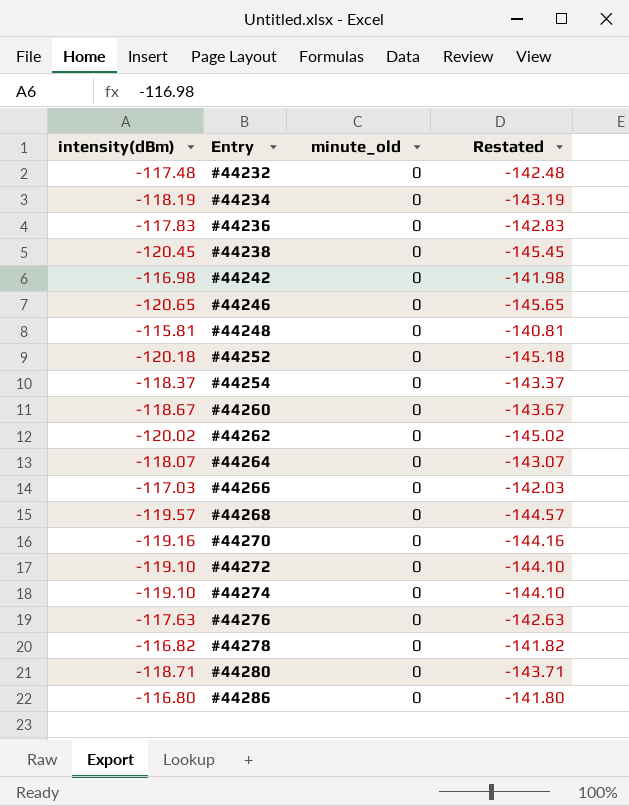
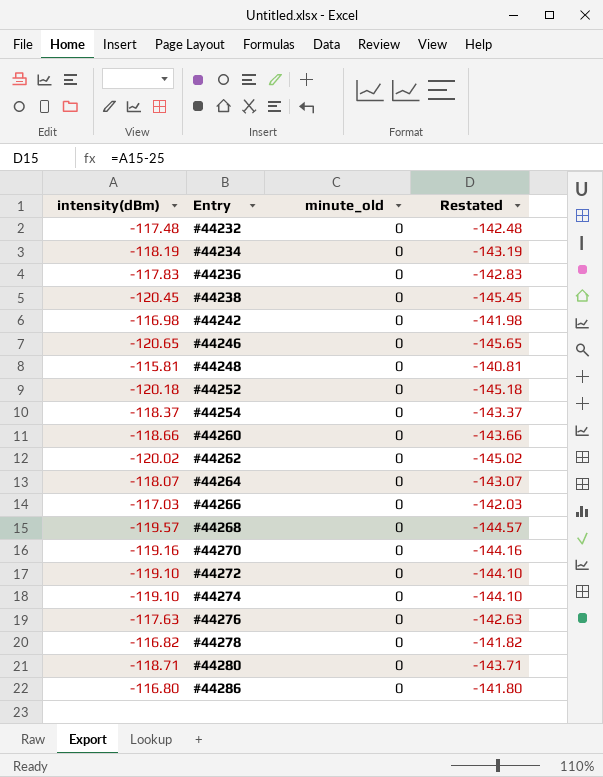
#44260 | intensity(dBm): -118.67 -> -118.66
#44260 | Restated: -143.67 -> -143.66

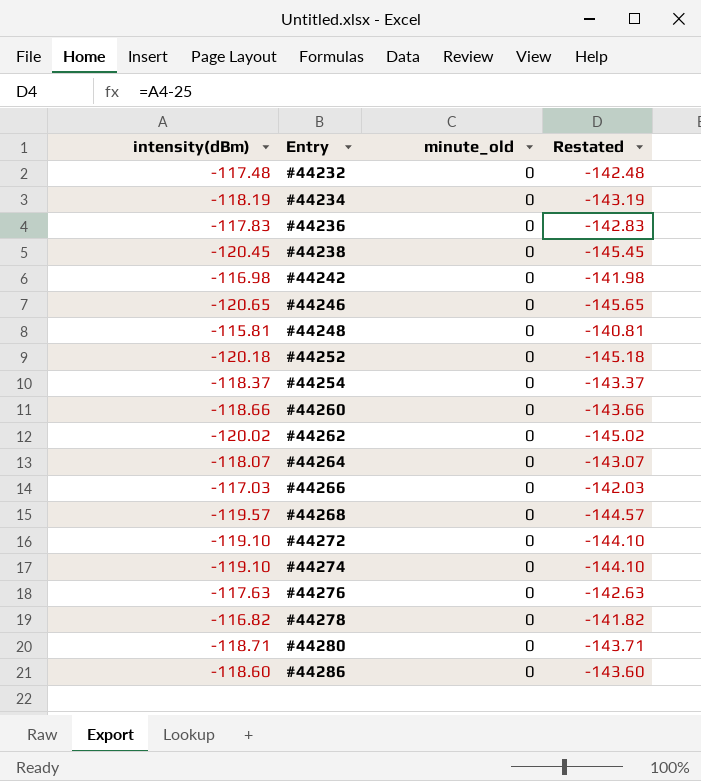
row #44270: -119.16 | 0 | -144.16 -> none
#44286 | intensity(dBm): -116.80 -> -118.60
#44286 | Restated: -141.80 -> -143.60

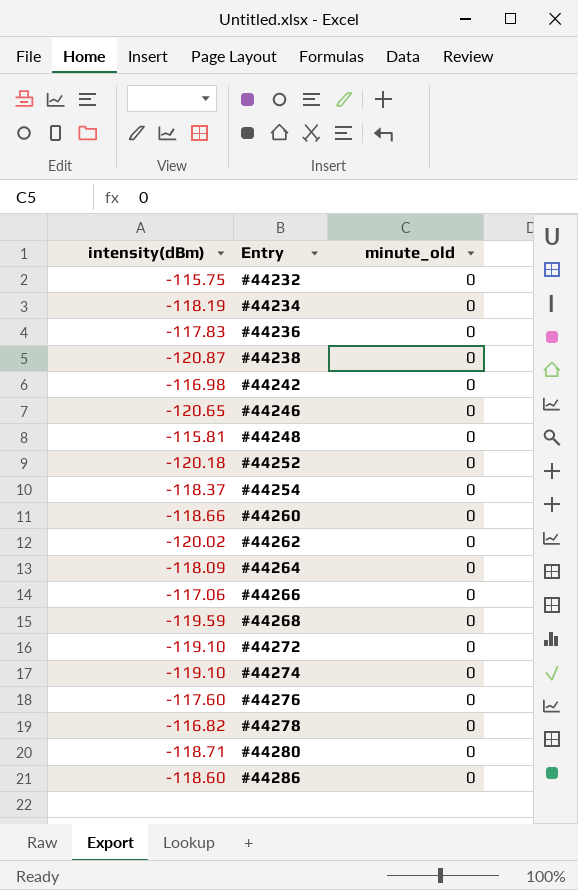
column Restated | formula: [intensity(dBm)] - 25 -> none
#44232 | intensity(dBm): -117.48 -> -115.75
#44238 | intensity(dBm): -120.45 -> -120.87
#44264 | intensity(dBm): -118.07 -> -118.09
#44266 | intensity(dBm): -117.03 -> -117.06
#44268 | intensity(dBm): -119.57 -> -119.59
#44276 | intensity(dBm): -117.63 -> -117.60

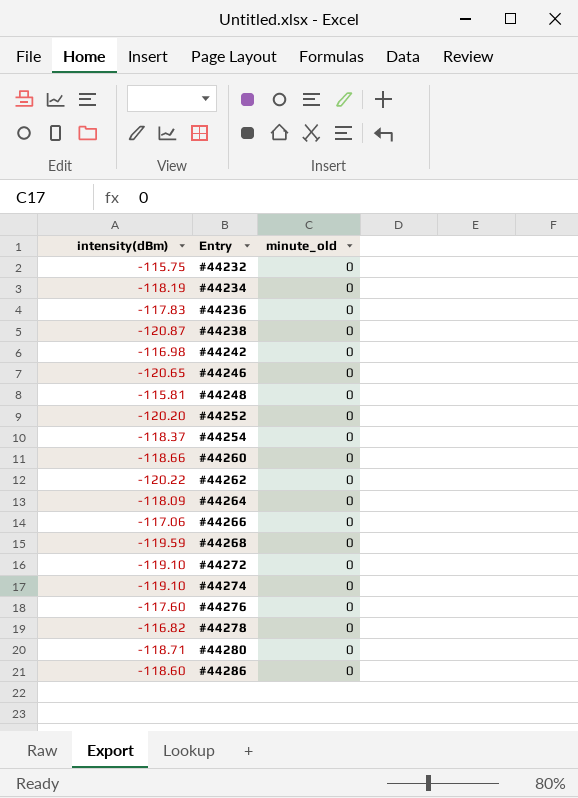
#44252 | intensity(dBm): -120.18 -> -120.20
#44262 | intensity(dBm): -120.02 -> -120.22

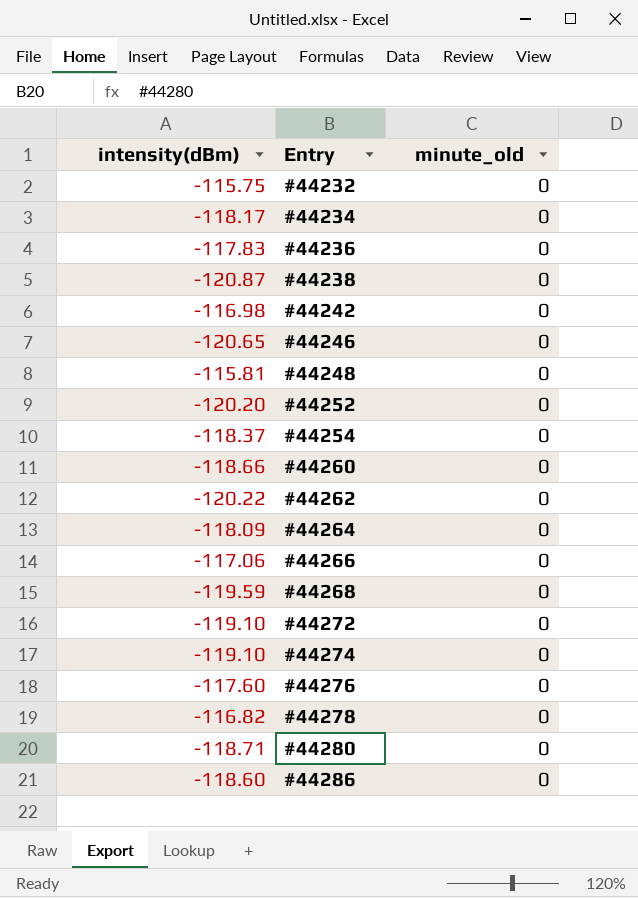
#44234 | intensity(dBm): -118.19 -> -118.17

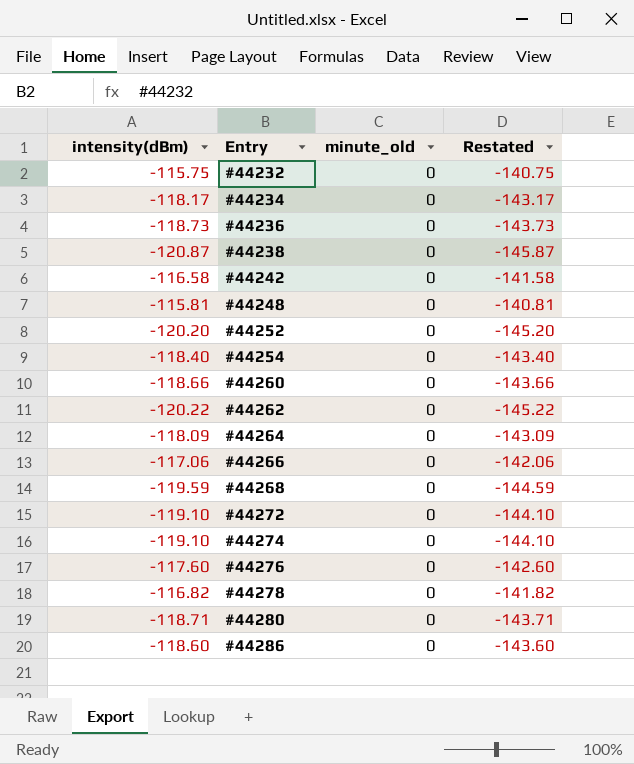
column Restated | formula: none -> [intensity(dBm)] - 25
row #44246: -120.65 | 0 -> none
#44236 | intensity(dBm): -117.83 -> -118.73
#44242 | intensity(dBm): -116.98 -> -116.58
#44254 | intensity(dBm): -118.37 -> -118.40

